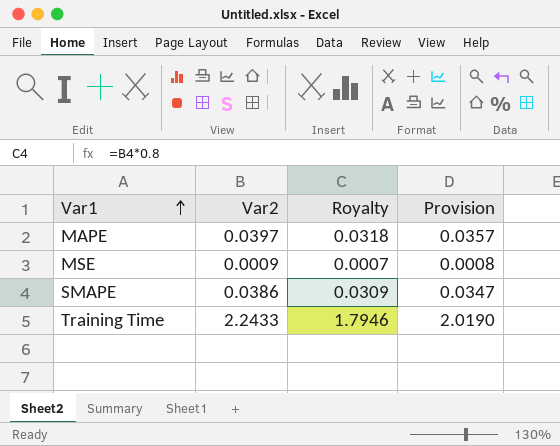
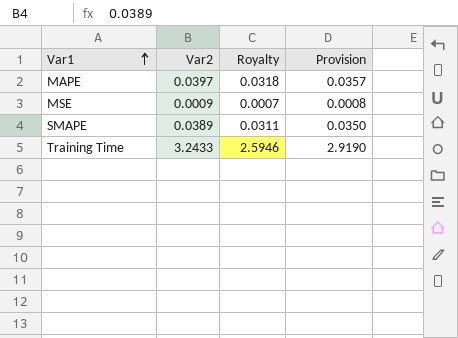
SMAPE | Var2: 0.0386 -> 0.0389
SMAPE | Royalty: 0.0309 -> 0.0311
SMAPE | Provision: 0.0347 -> 0.0350
Training Time | Var2: 2.2433 -> 3.2433
Training Time | Royalty: 1.7946 -> 2.5946
Training Time | Provision: 2.0190 -> 2.9190

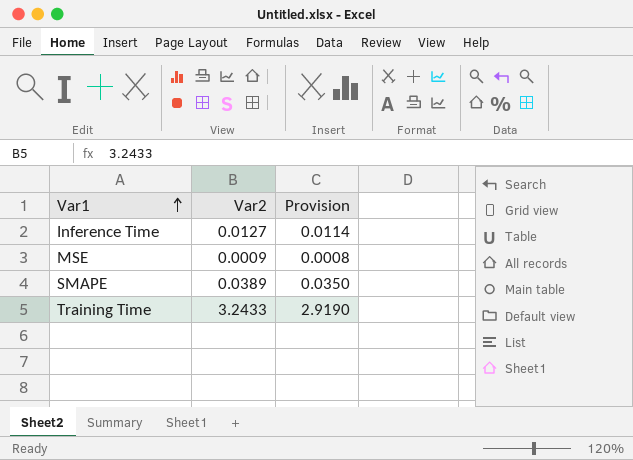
column Royalty | formula: [Var2] * 0.8 -> none
row MAPE: 0.0397 | 0.0318 | 0.0357 -> none
row Inference Time: none -> 0.0127 | 0.0114

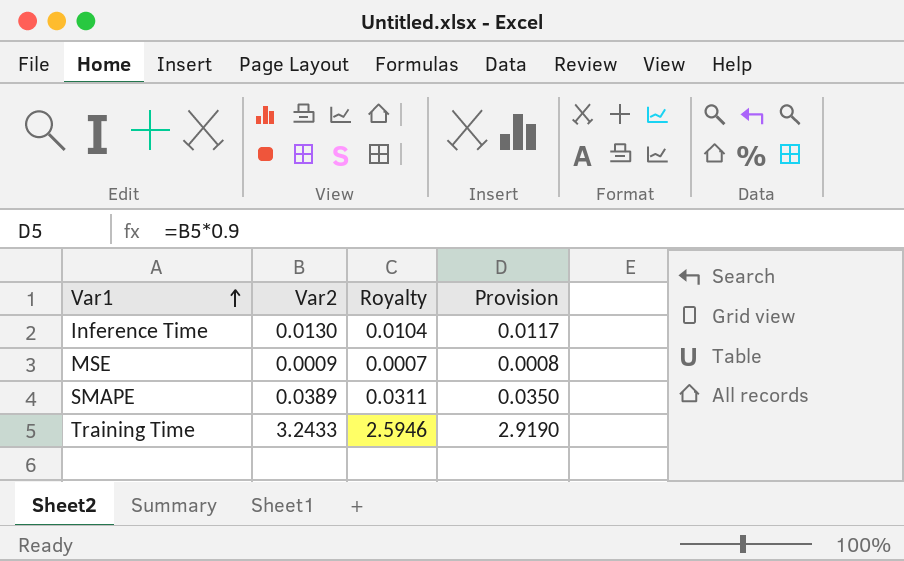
column Royalty | formula: none -> [Var2] * 0.8
Inference Time | Var2: 0.0127 -> 0.0130
Inference Time | Provision: 0.0114 -> 0.0117

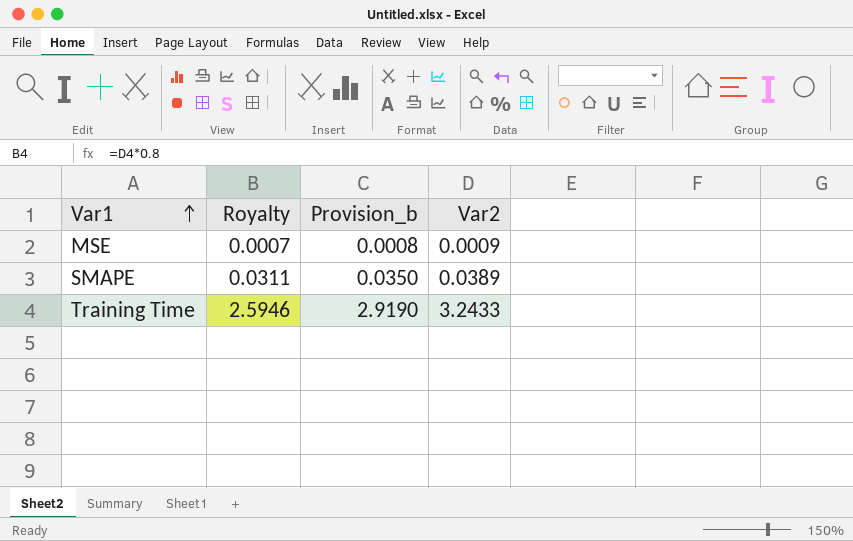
column name: Provision -> Provision_b
column Var2 | position: 2 -> 4
row Inference Time: 0.0130 | 0.0104 | 0.0117 -> none

